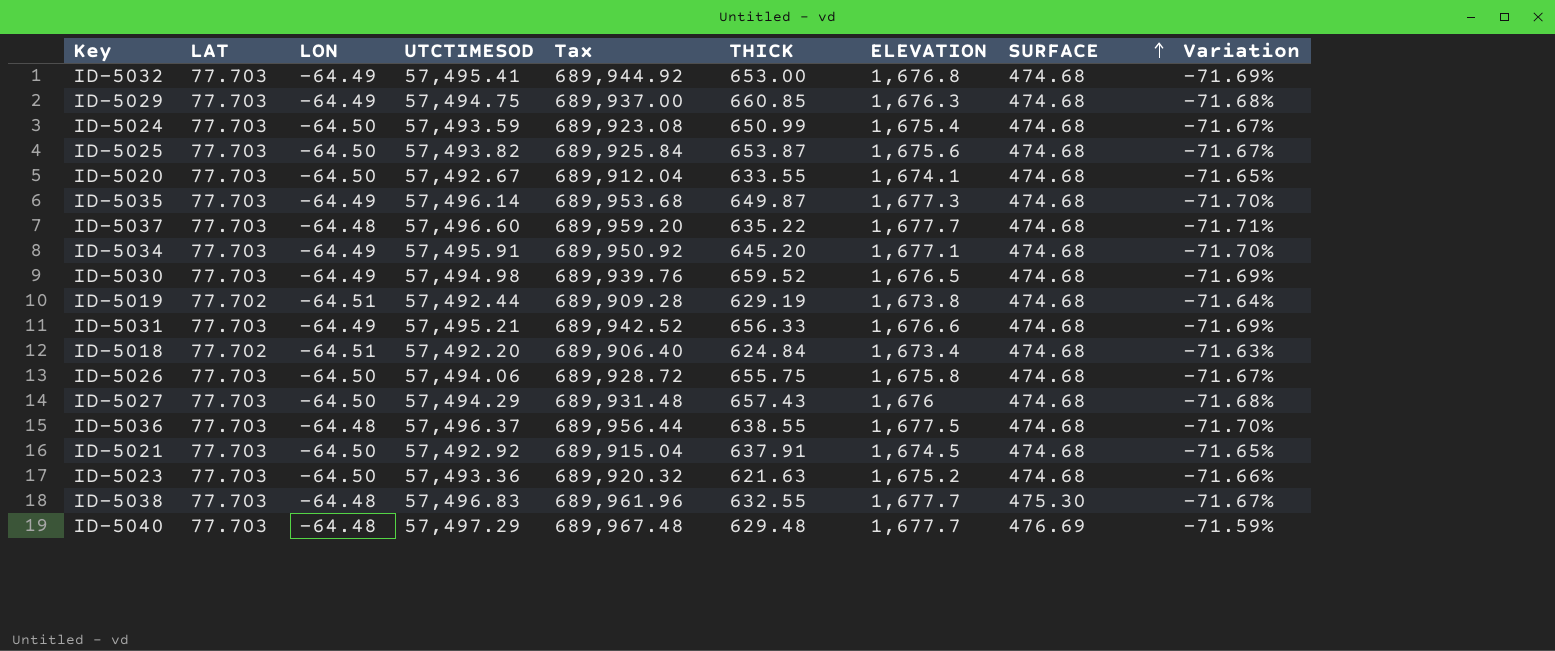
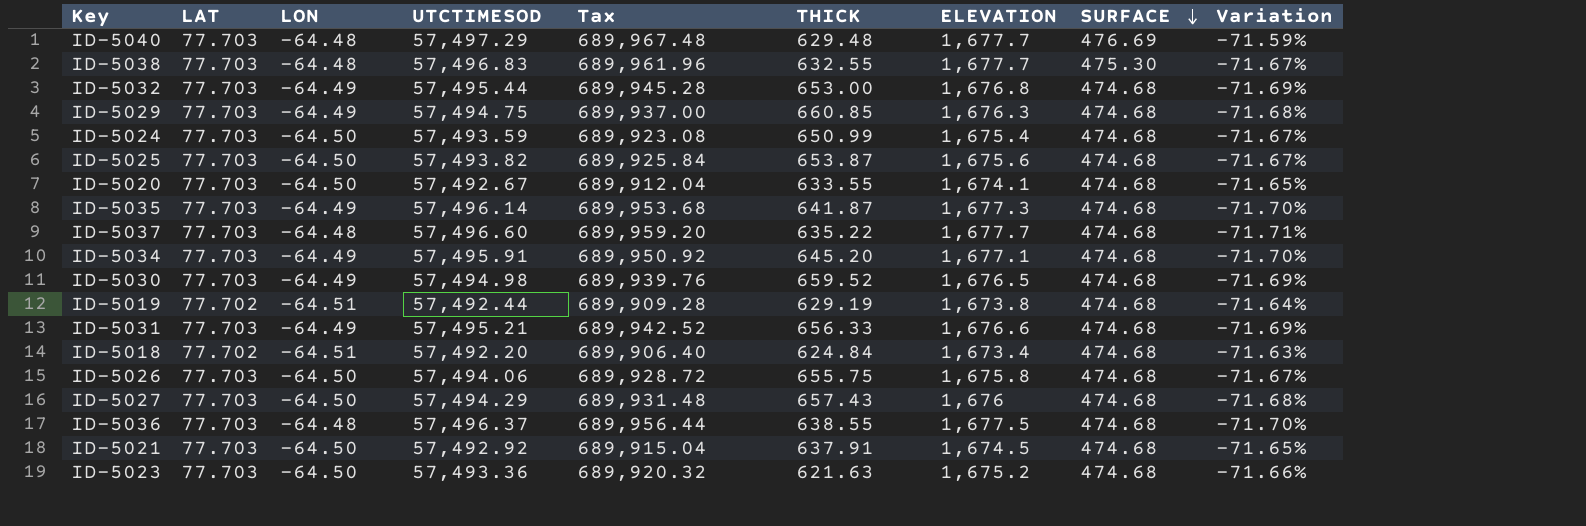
row order: SURFACE ascending -> SURFACE descending
ID-5032 | UTCTIMESOD: 57,495.41 -> 57,495.44
ID-5032 | Tax: 689,944.92 -> 689,945.28
ID-5035 | THICK: 649.87 -> 641.87

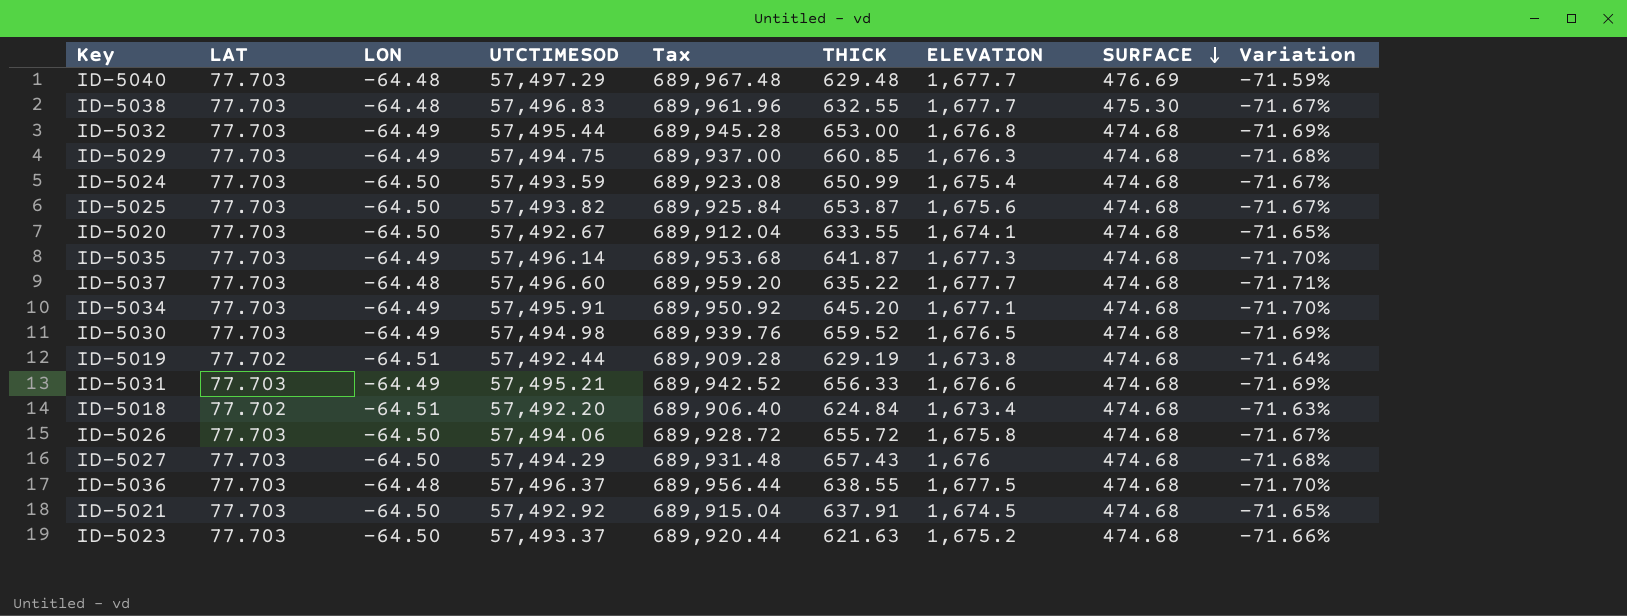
ID-5026 | THICK: 655.75 -> 655.72
ID-5023 | UTCTIMESOD: 57,493.36 -> 57,493.37
ID-5023 | Tax: 689,920.32 -> 689,920.44

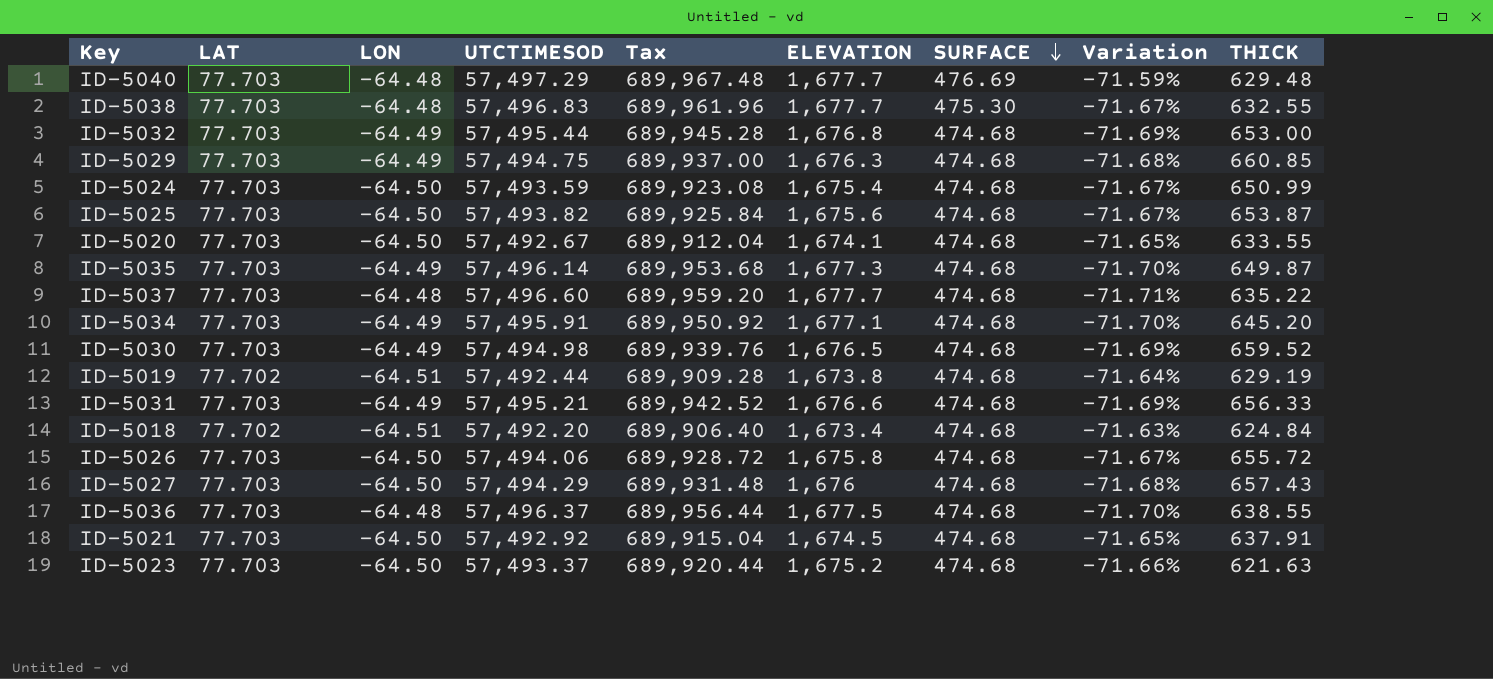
column THICK | position: 6 -> 9
ID-5035 | THICK: 641.87 -> 649.87

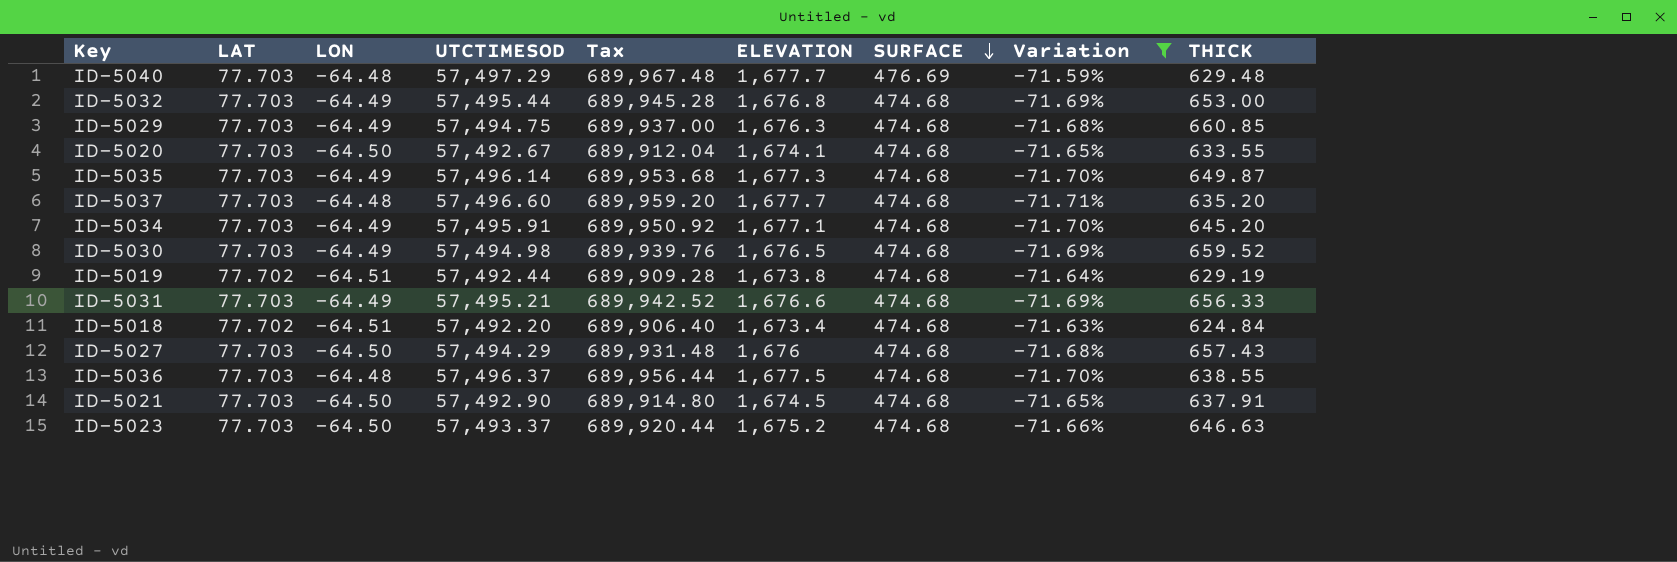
filter: none -> Variation != -71.67%
ID-5037 | THICK: 635.22 -> 635.20
ID-5021 | UTCTIMESOD: 57,492.92 -> 57,492.90
ID-5021 | Tax: 689,915.04 -> 689,914.80
ID-5023 | THICK: 621.63 -> 646.63

